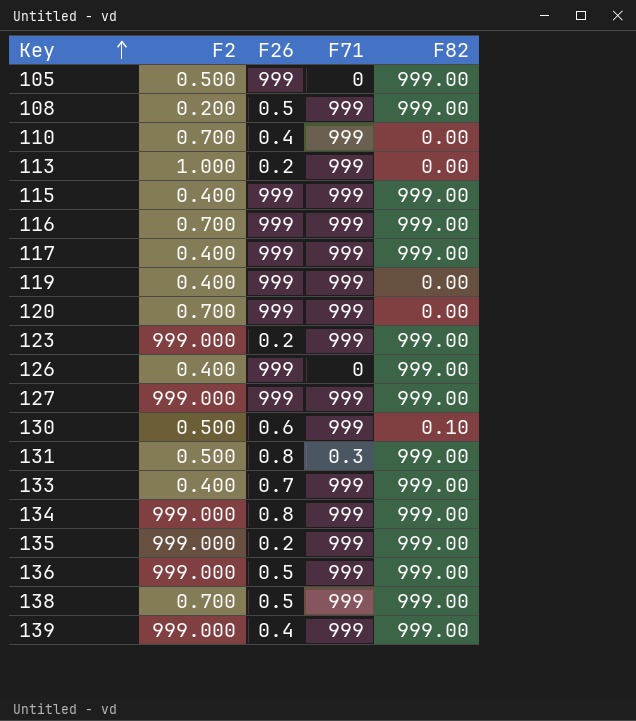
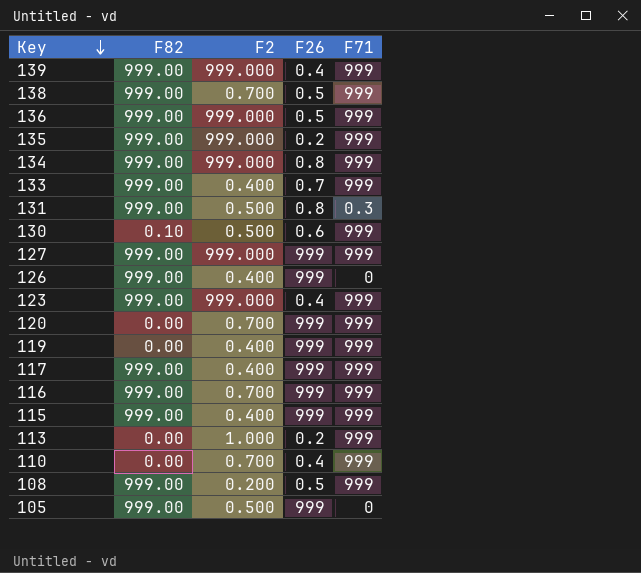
row order: Key ascending -> Key descending
column F82 | position: 5 -> 2
123 | F26: 0.2 -> 0.4

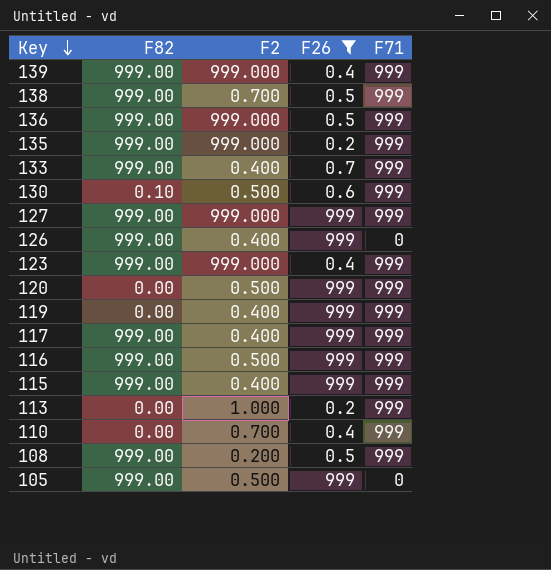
filter: none -> F26 != 0.8
120 | F2: 0.700 -> 0.500
116 | F2: 0.700 -> 0.500

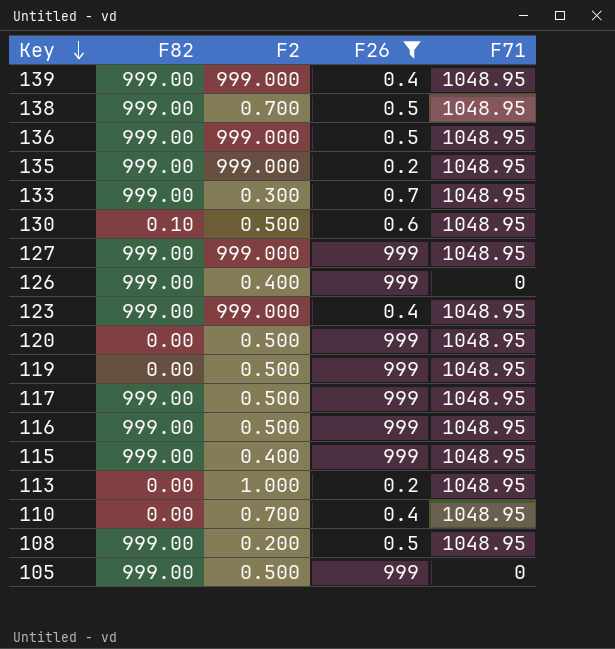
139 | F71: 999 -> 1048.95
138 | F71: 999 -> 1048.95
136 | F71: 999 -> 1048.95
135 | F71: 999 -> 1048.95
133 | F2: 0.400 -> 0.300
133 | F71: 999 -> 1048.95
130 | F71: 999 -> 1048.95
127 | F71: 999 -> 1048.95
123 | F71: 999 -> 1048.95
120 | F71: 999 -> 1048.95
119 | F2: 0.400 -> 0.500
119 | F71: 999 -> 1048.95
117 | F2: 0.400 -> 0.500
117 | F71: 999 -> 1048.95
116 | F71: 999 -> 1048.95
115 | F71: 999 -> 1048.95
113 | F71: 999 -> 1048.95
110 | F71: 999 -> 1048.95
108 | F71: 999 -> 1048.95

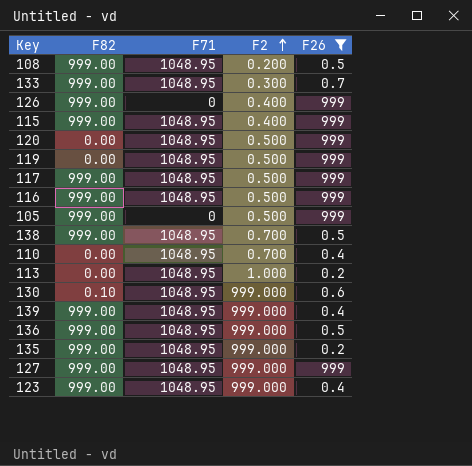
row order: Key descending -> F2 ascending
column F71 | position: 5 -> 3
130 | F2: 0.500 -> 999.000

